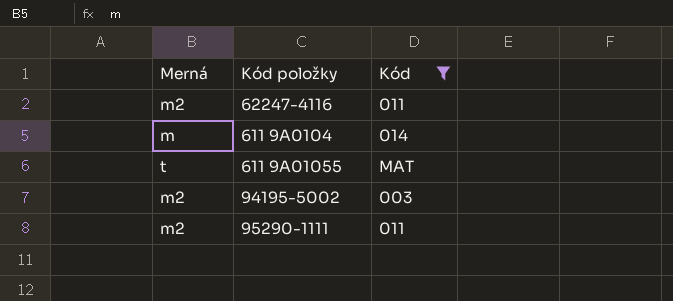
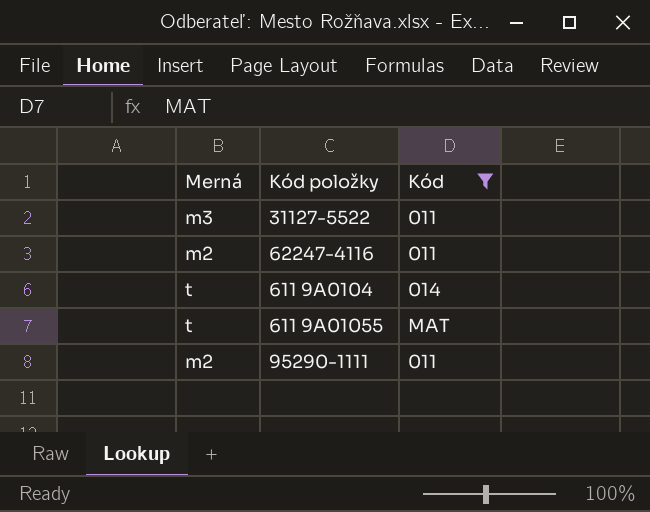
row 94195-5002: m2 | 003 -> none
row 31127-5522: none -> m3 | 011
611 9A0104 | Merná: m -> t

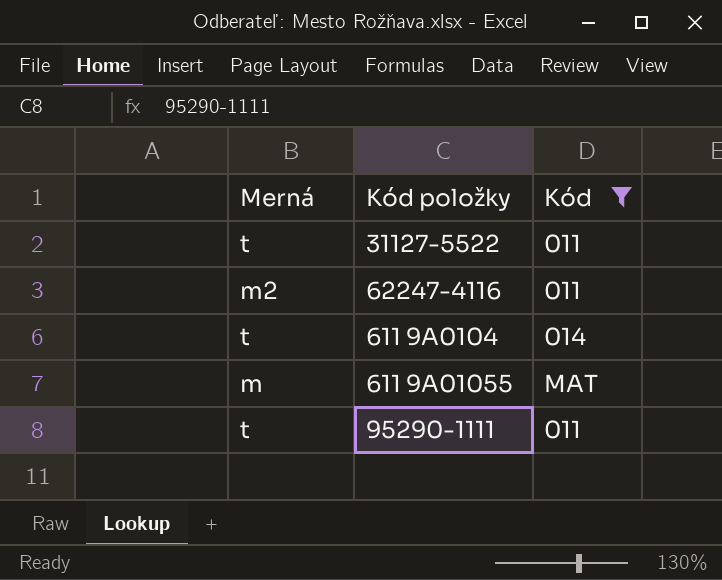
31127-5522 | Merná: m3 -> t
611 9A01055 | Merná: t -> m
95290-1111 | Merná: m2 -> t

